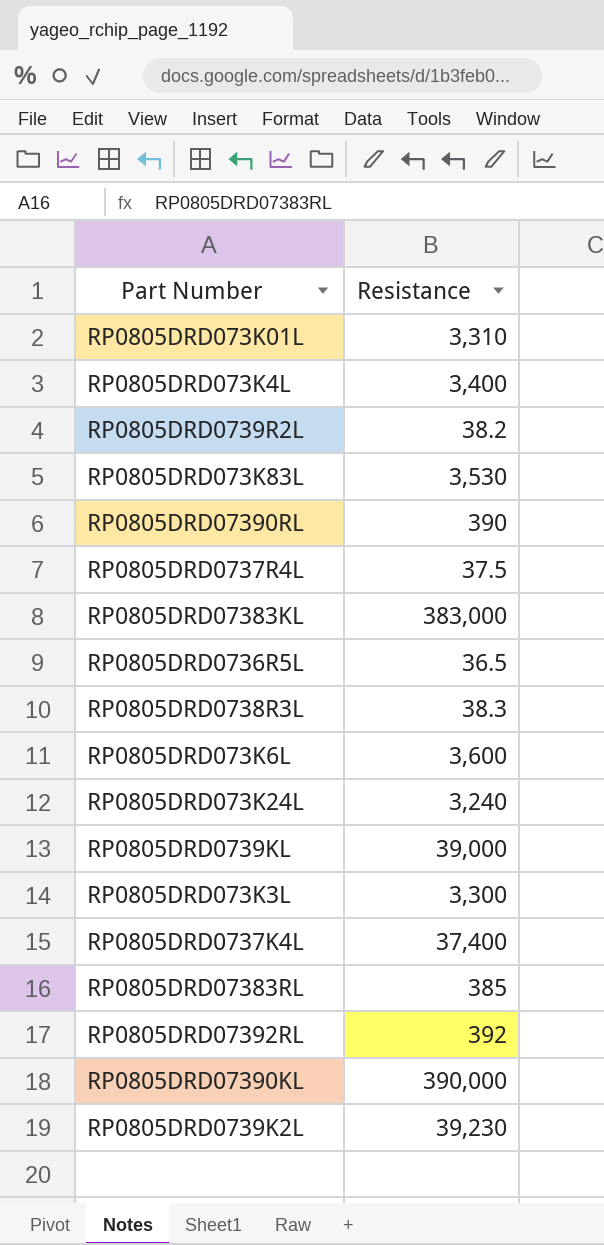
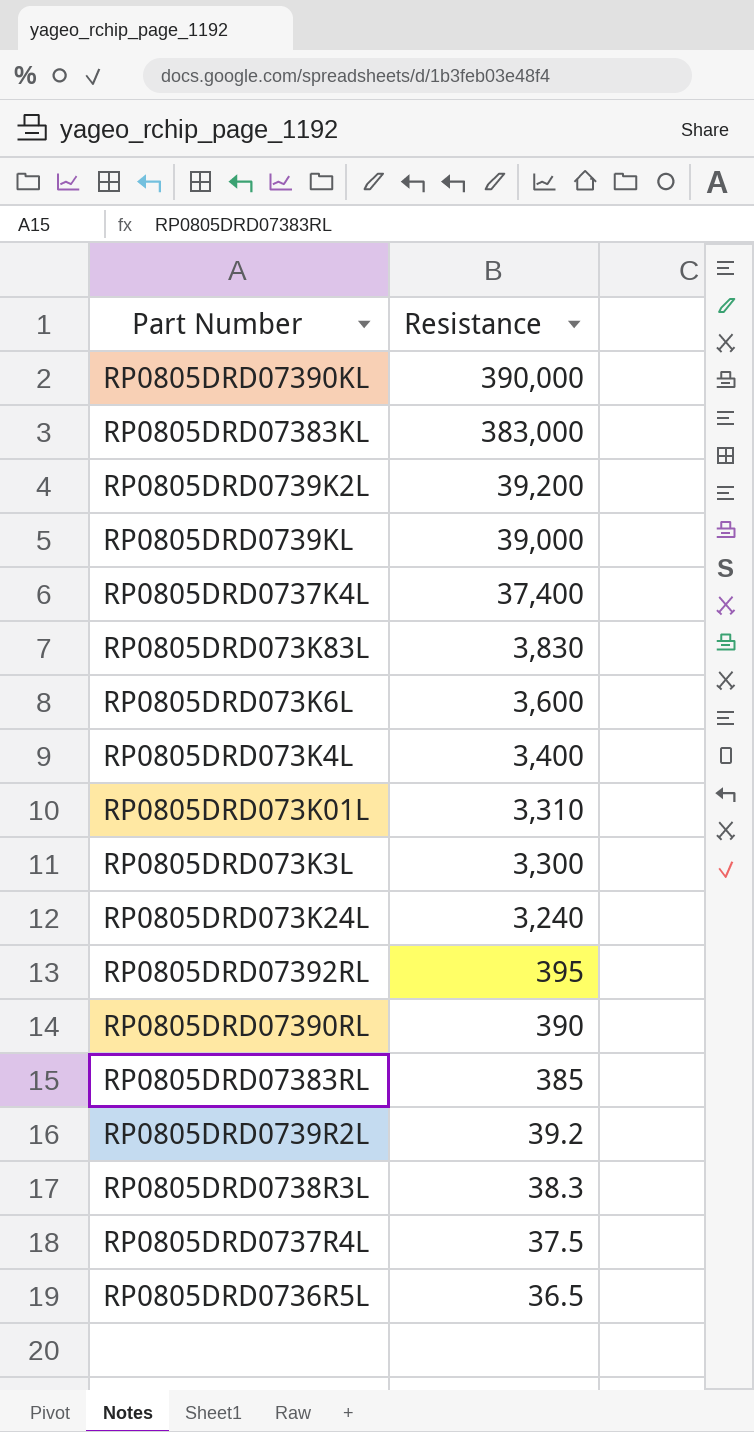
row order: none -> Resistance descending
RP0805DRD0739K2L | Resistance: 39,230 -> 39,200
RP0805DRD073K83L | Resistance: 3,530 -> 3,830
RP0805DRD07392RL | Resistance: 392 -> 395
RP0805DRD0739R2L | Resistance: 38.2 -> 39.2

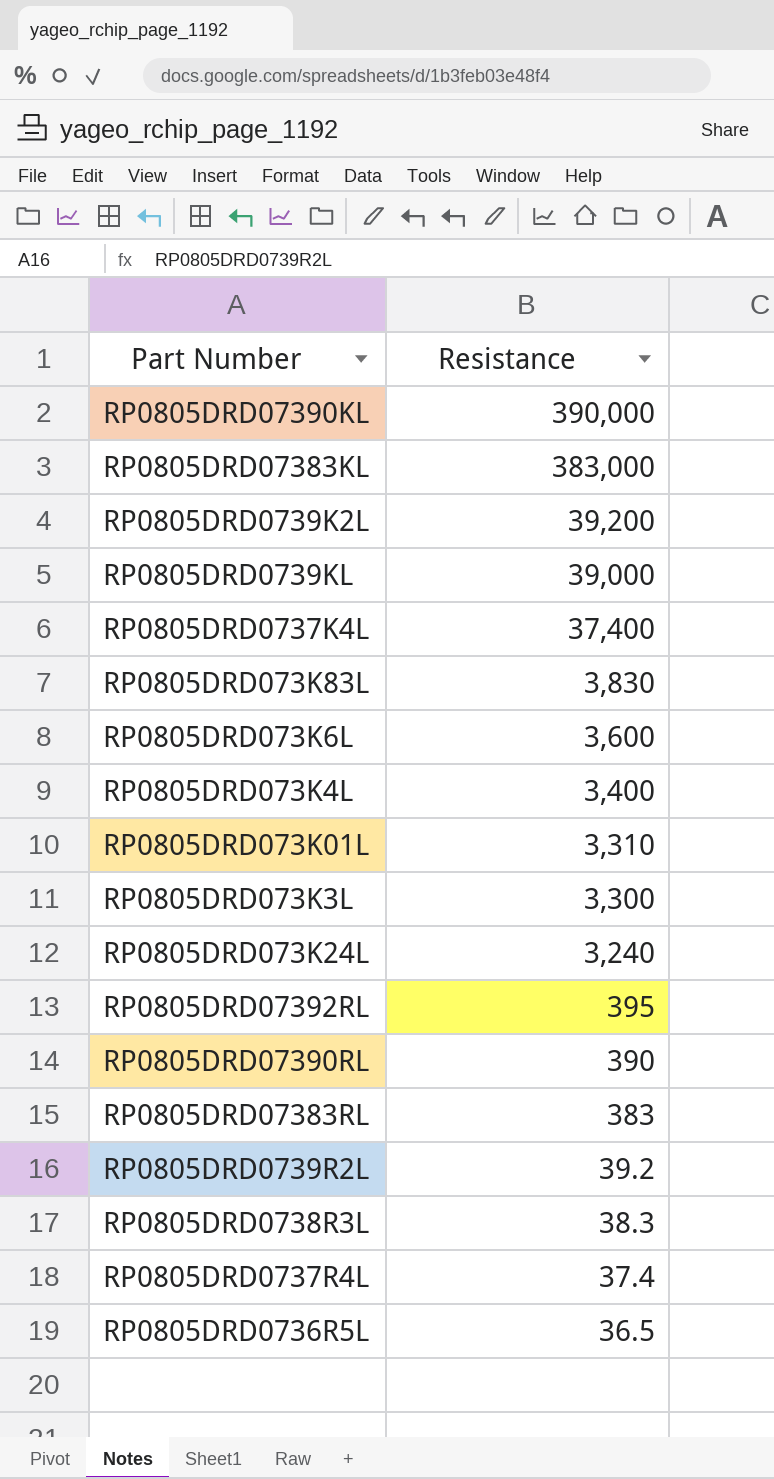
RP0805DRD07383RL | Resistance: 385 -> 383
RP0805DRD0737R4L | Resistance: 37.5 -> 37.4

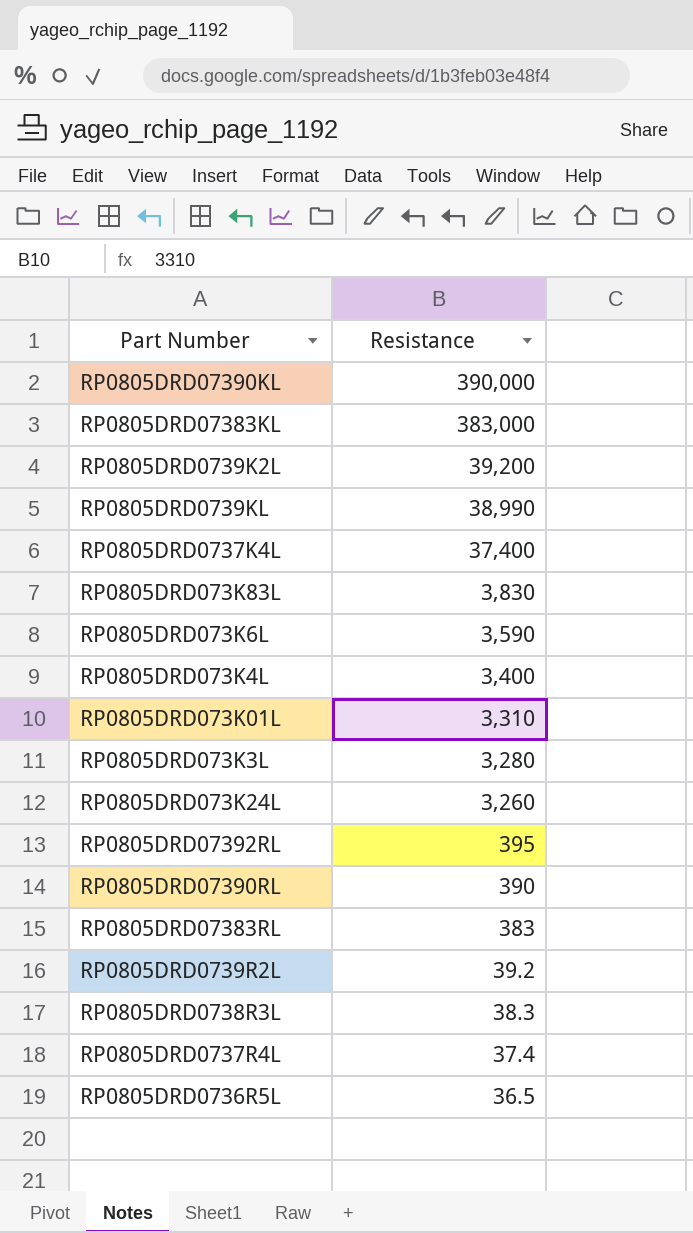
RP0805DRD0739KL | Resistance: 39,000 -> 38,990
RP0805DRD073K6L | Resistance: 3,600 -> 3,590
RP0805DRD073K3L | Resistance: 3,300 -> 3,280
RP0805DRD073K24L | Resistance: 3,240 -> 3,260

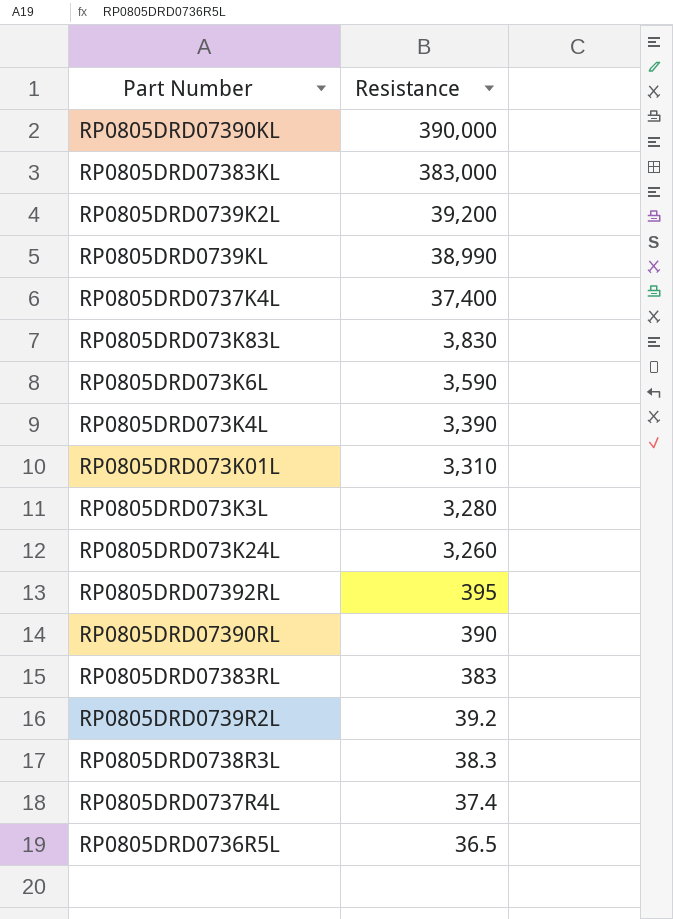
RP0805DRD073K4L | Resistance: 3,400 -> 3,390

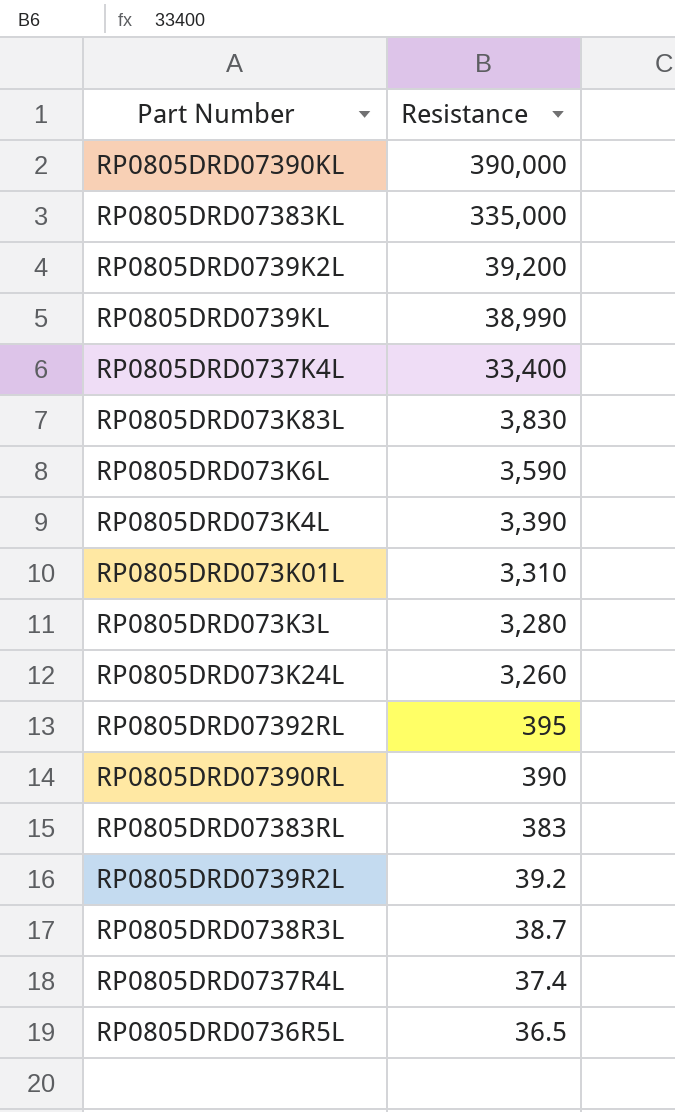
RP0805DRD07383KL | Resistance: 383,000 -> 335,000
RP0805DRD0737K4L | Resistance: 37,400 -> 33,400
RP0805DRD0738R3L | Resistance: 38.3 -> 38.7

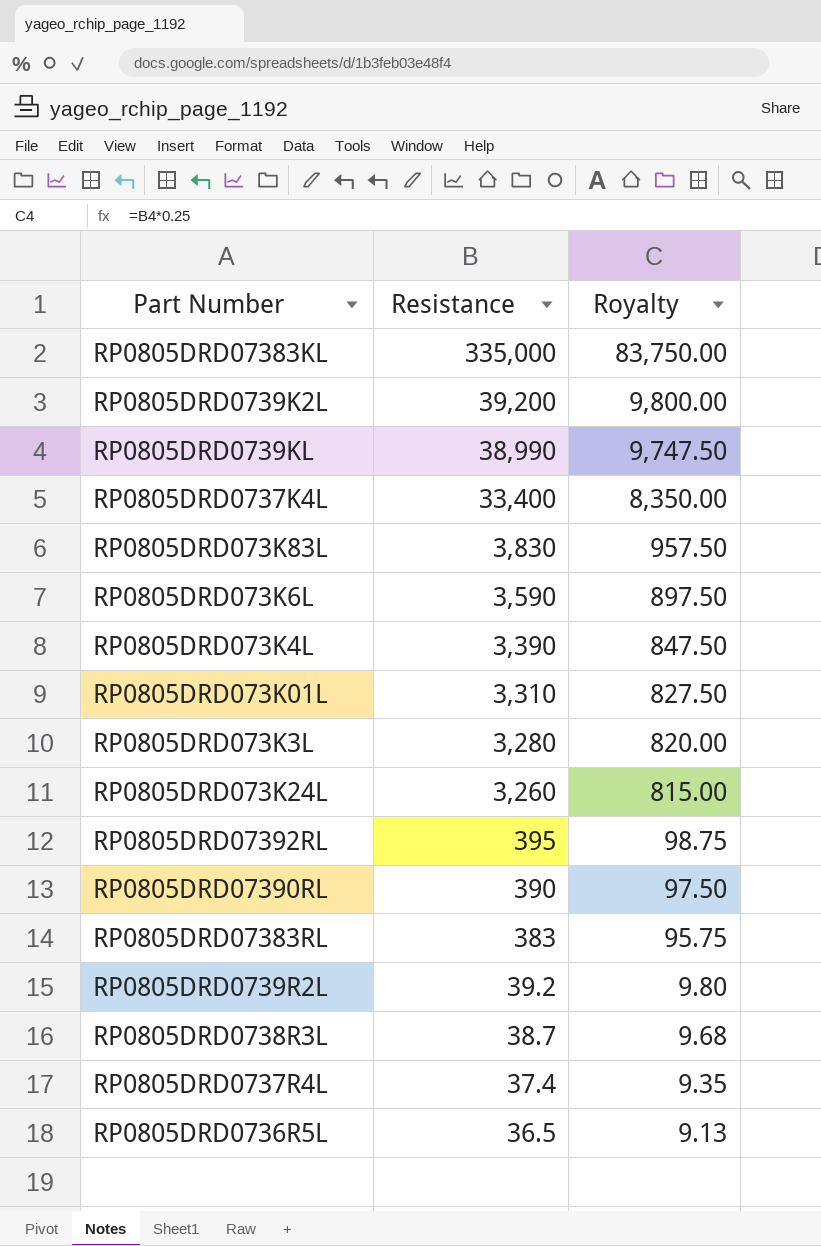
column Royalty | formula: none -> [Resistance] * 0.25
row RP0805DRD07390KL: 390,000 -> none

